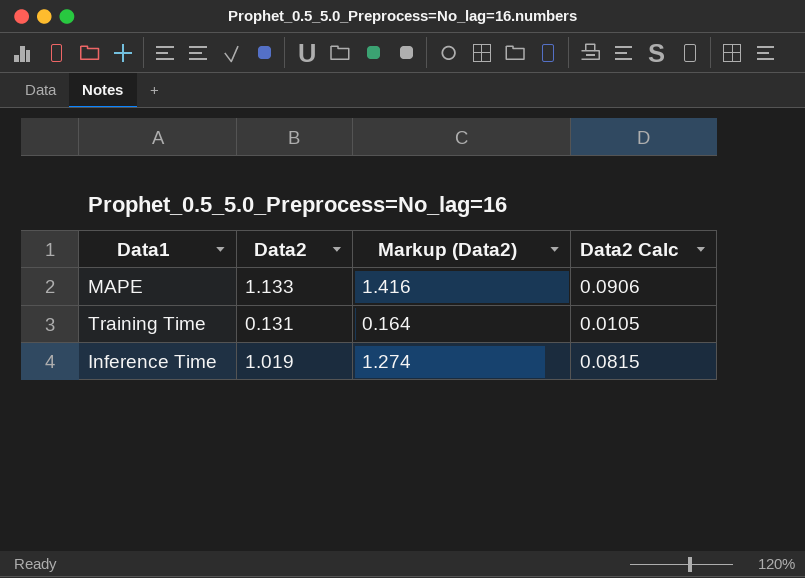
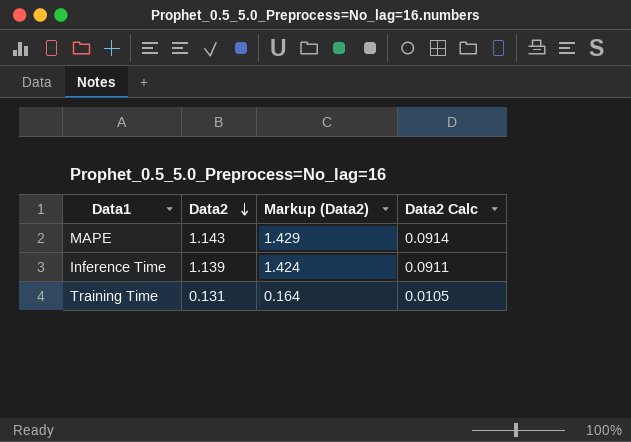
row order: none -> Data2 descending
MAPE | Data2: 1.133 -> 1.143
MAPE | Markup (Data2): 1.416 -> 1.429
MAPE | Data2 Calc: 0.0906 -> 0.0914
Inference Time | Data2: 1.019 -> 1.139
Inference Time | Markup (Data2): 1.274 -> 1.424
Inference Time | Data2 Calc: 0.0815 -> 0.0911

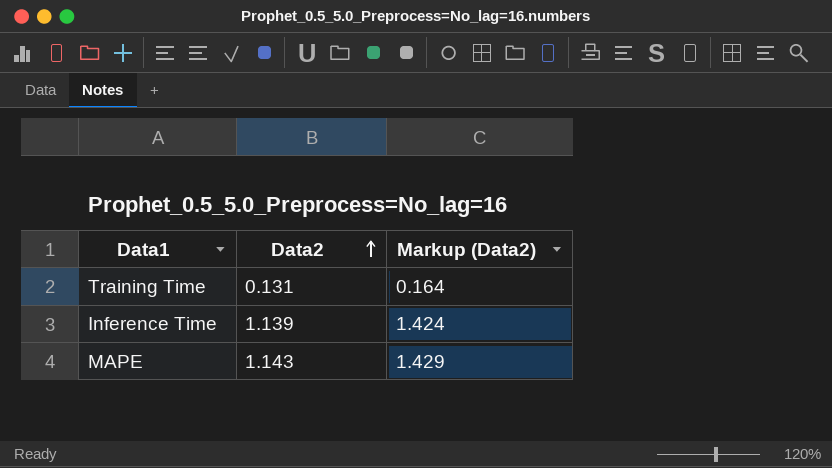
row order: Data2 descending -> Data2 ascending
column Data2 Calc | formula: [Data2] * 0.08 -> none

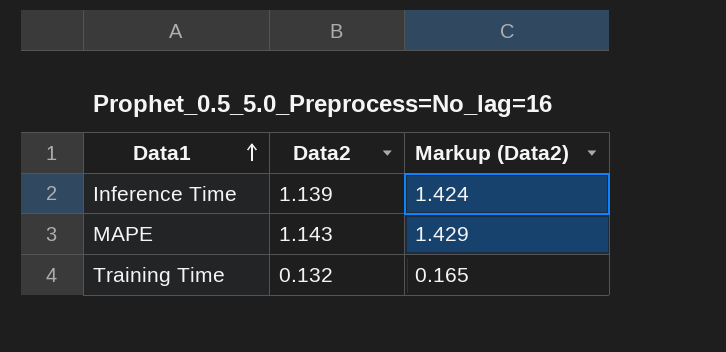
row order: Data2 ascending -> Data1 ascending
Training Time | Data2: 0.131 -> 0.132
Training Time | Markup (Data2): 0.164 -> 0.165

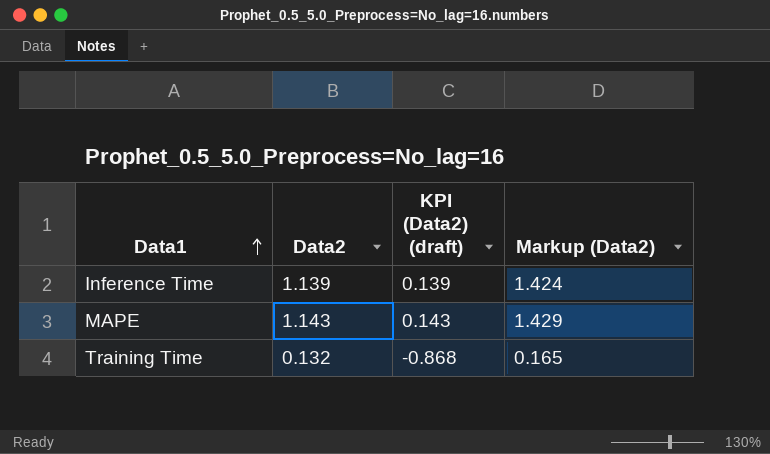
column KPI (Data2) (draft) | formula: none -> [Data2] - 1

